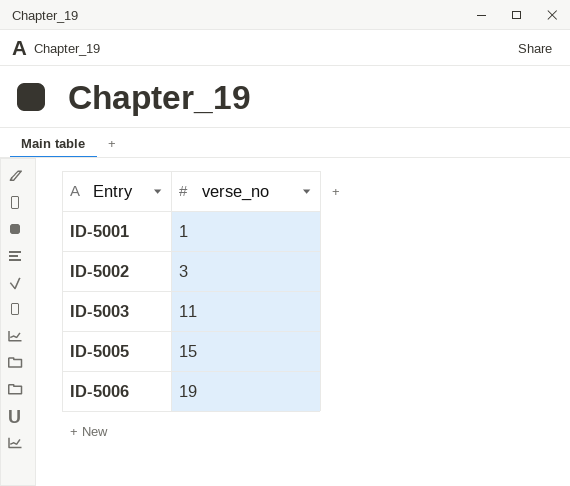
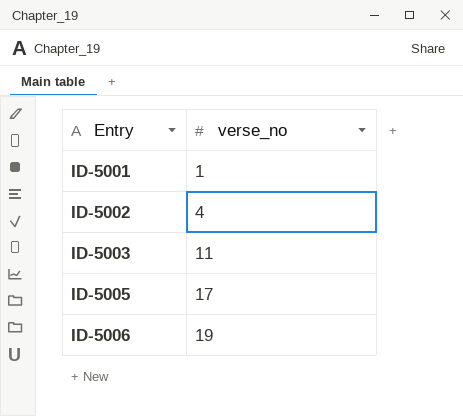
ID-5002 | verse_no: 3 -> 4
ID-5005 | verse_no: 15 -> 17

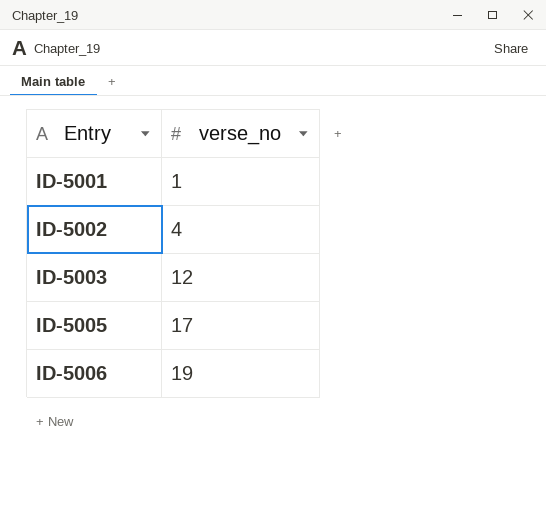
ID-5003 | verse_no: 11 -> 12

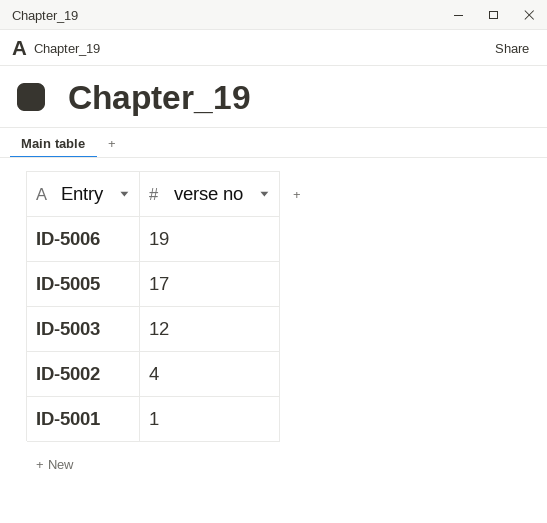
row order: Entry ascending -> Entry descending
column name: verse_no -> verse no

